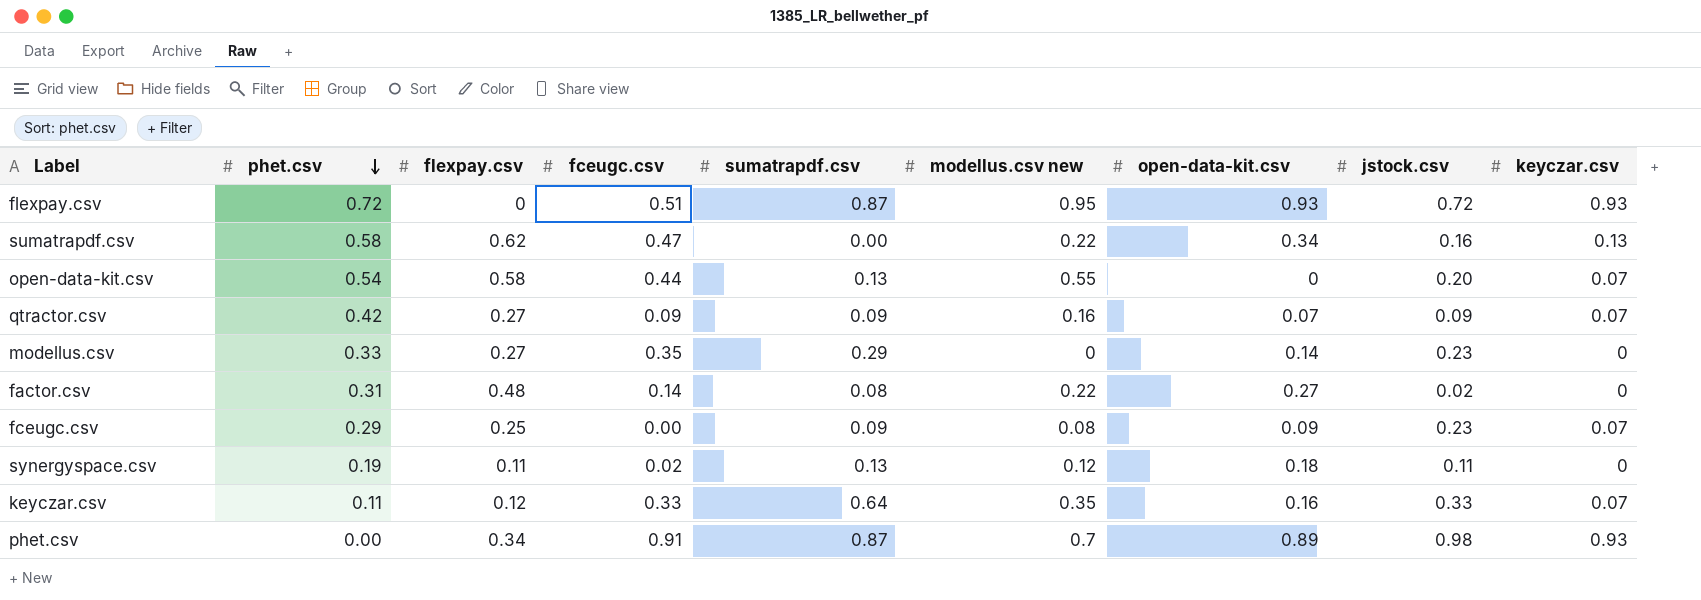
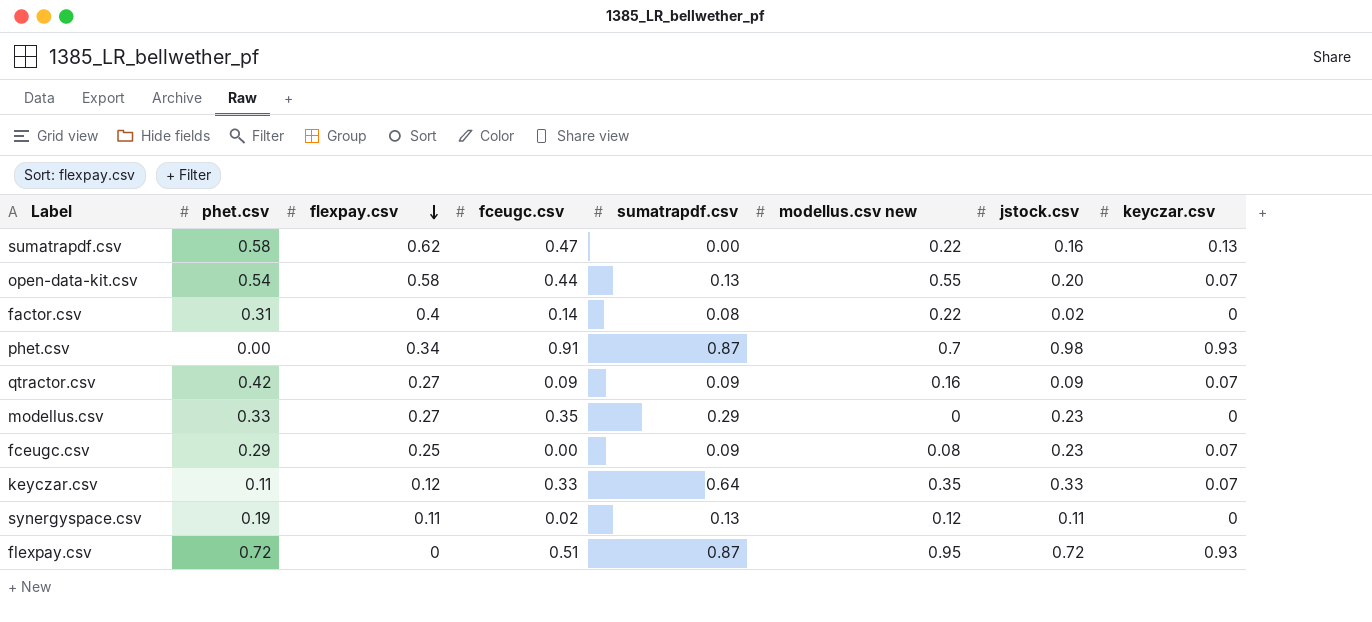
row order: phet.csv descending -> flexpay.csv descending
column open-data-kit.csv | position: 7 -> none
factor.csv | flexpay.csv: 0.48 -> 0.4

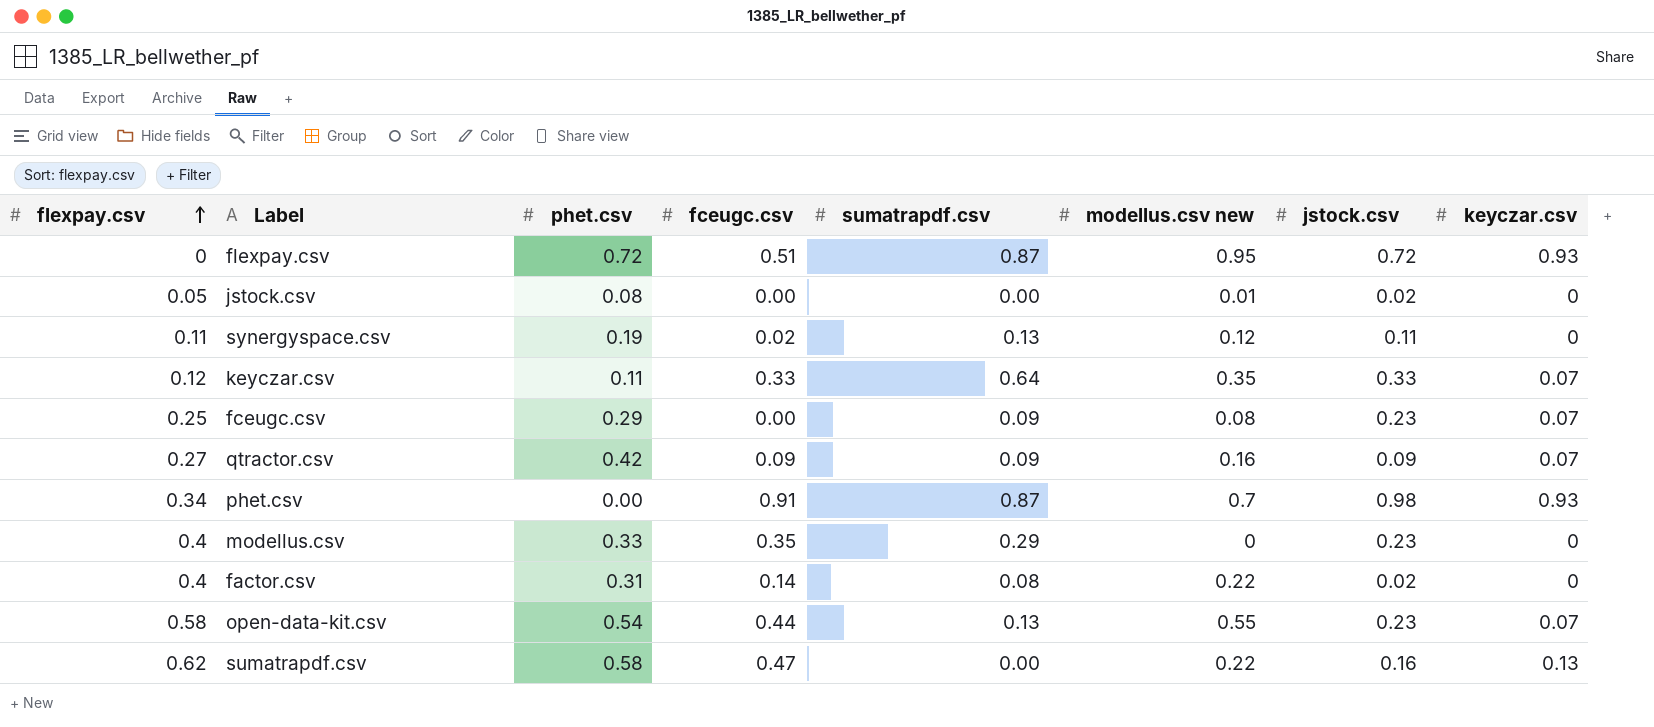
row order: flexpay.csv descending -> flexpay.csv ascending
column flexpay.csv | position: 3 -> 1
row jstock.csv: none -> 0.05 | 0.08 | 0.00 | 0.00 | 0.01 | 0.02 | 0
modellus.csv | flexpay.csv: 0.27 -> 0.4
open-data-kit.csv | jstock.csv: 0.20 -> 0.23

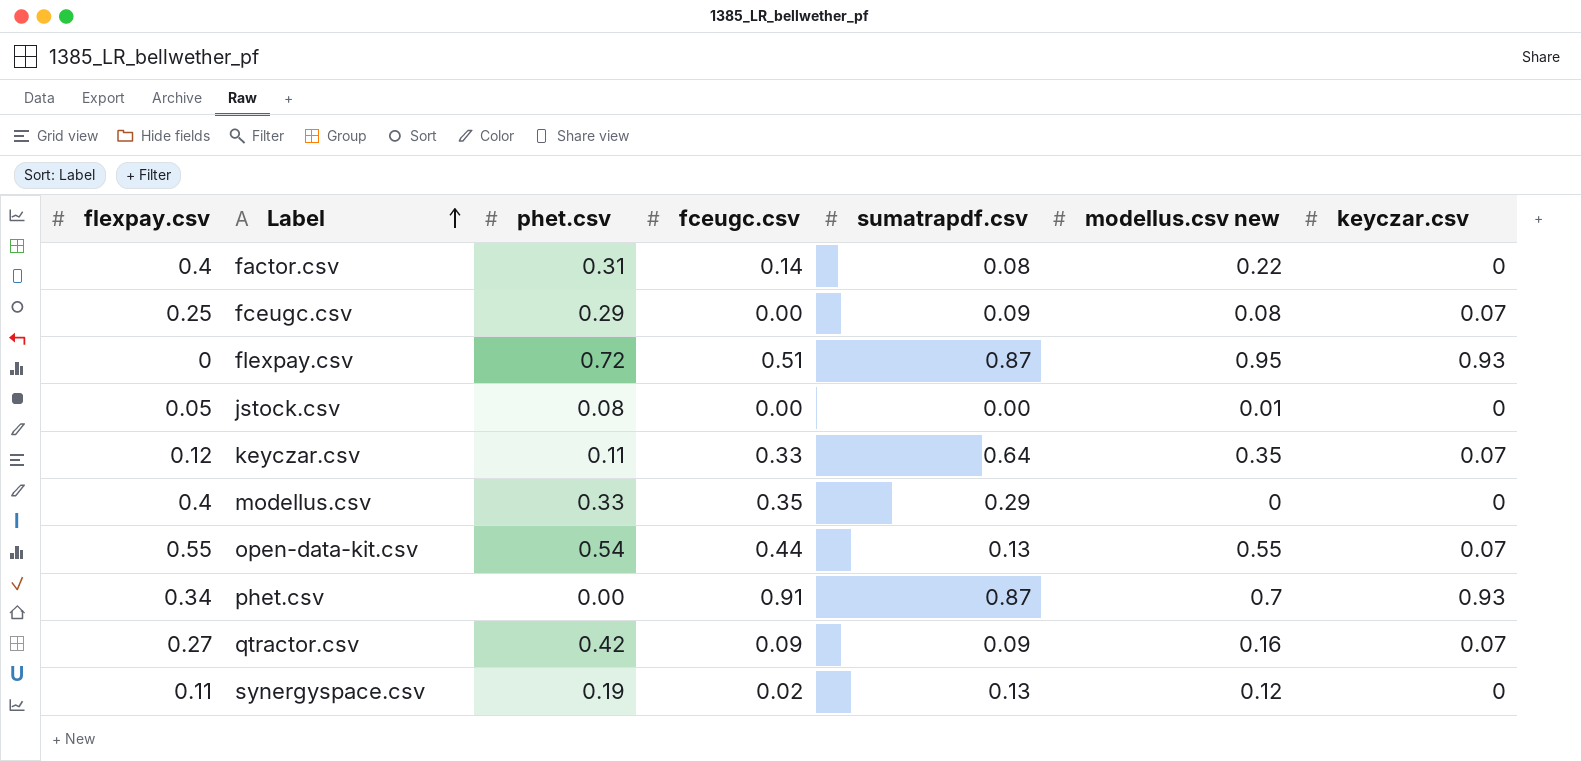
row order: flexpay.csv ascending -> Label ascending
column jstock.csv | position: 7 -> none
row sumatrapdf.csv: 0.62 | 0.58 | 0.47 | 0.00 | 0.22 | 0.16 | 0.13 -> none
open-data-kit.csv | flexpay.csv: 0.58 -> 0.55

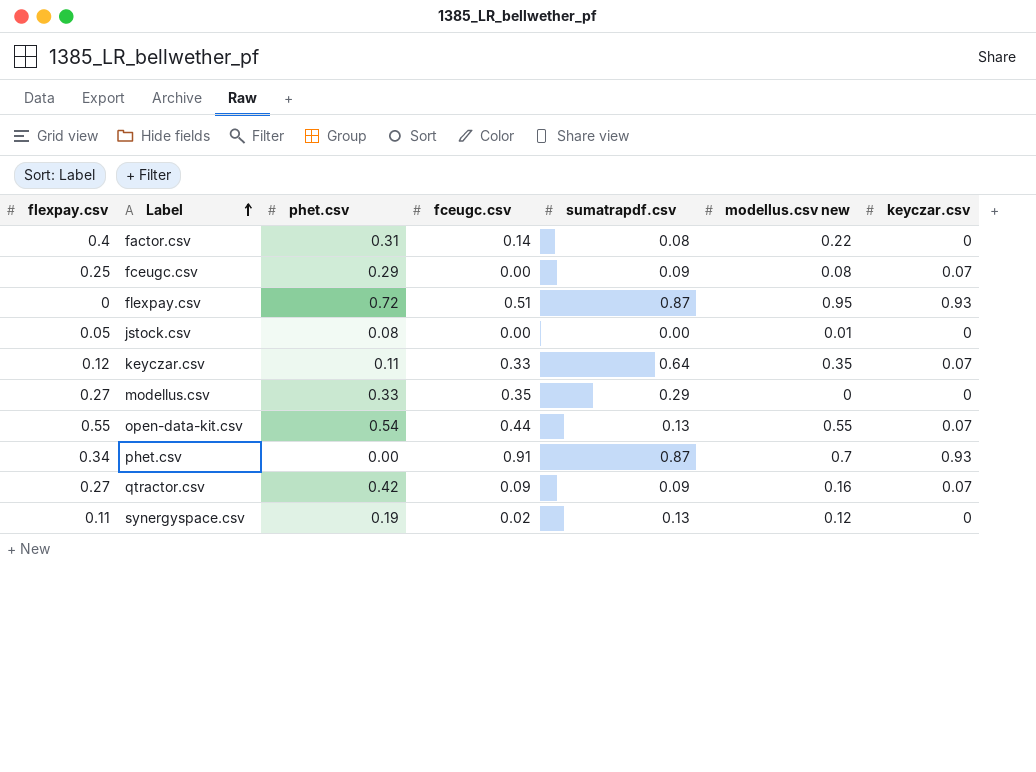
modellus.csv | flexpay.csv: 0.4 -> 0.27

